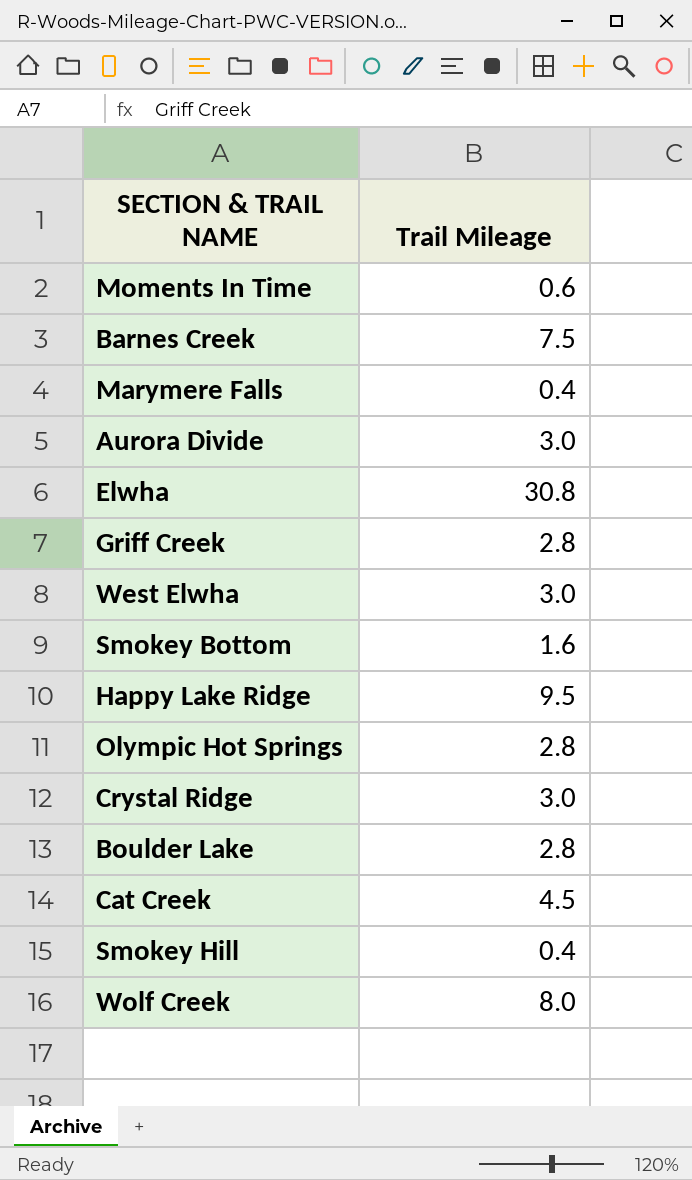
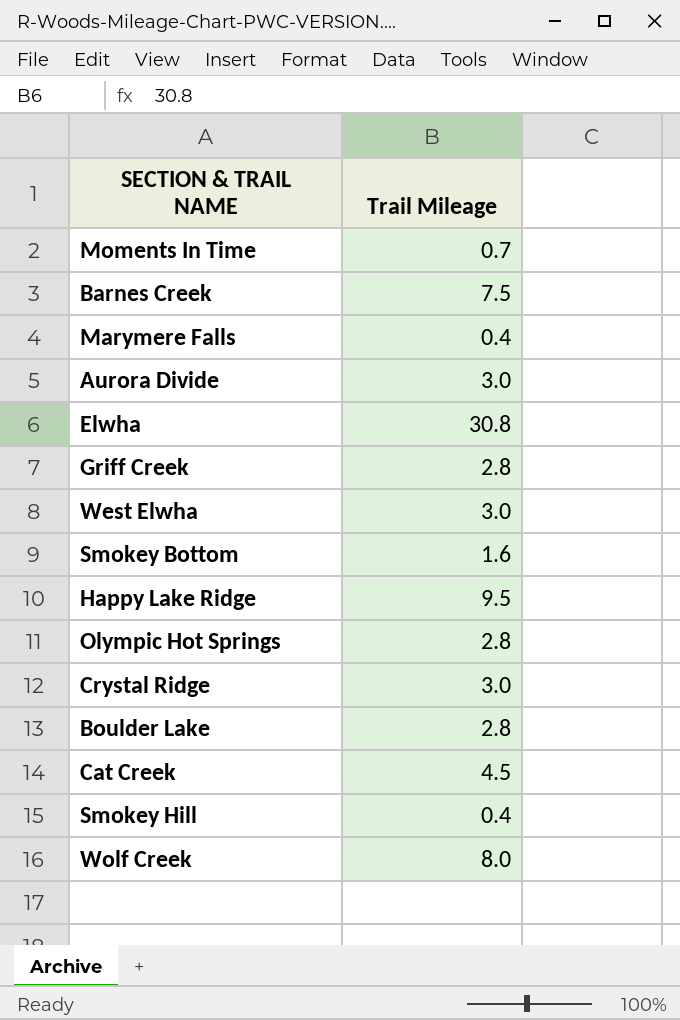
Moments In Time | Trail Mileage: 0.6 -> 0.7

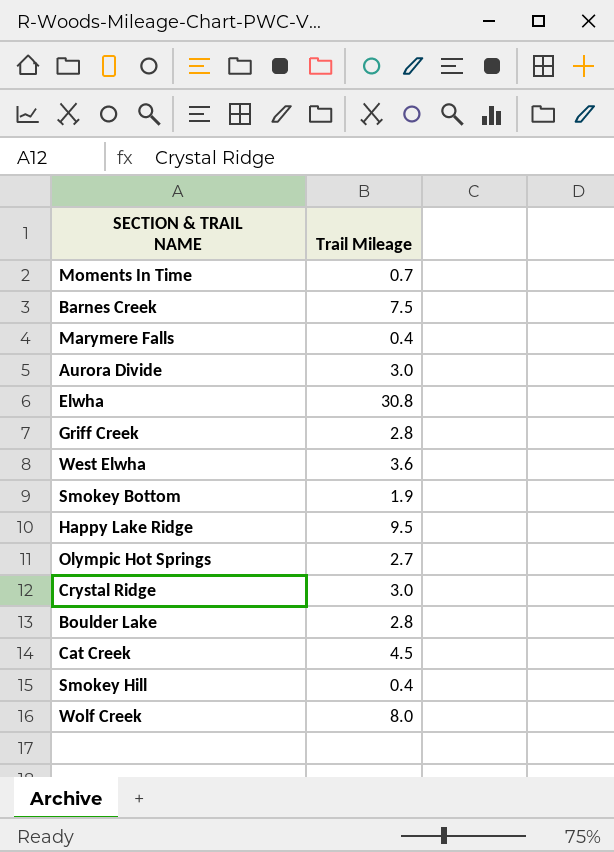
West Elwha | Trail Mileage: 3.0 -> 3.6
Smokey Bottom | Trail Mileage: 1.6 -> 1.9
Olympic Hot Springs | Trail Mileage: 2.8 -> 2.7

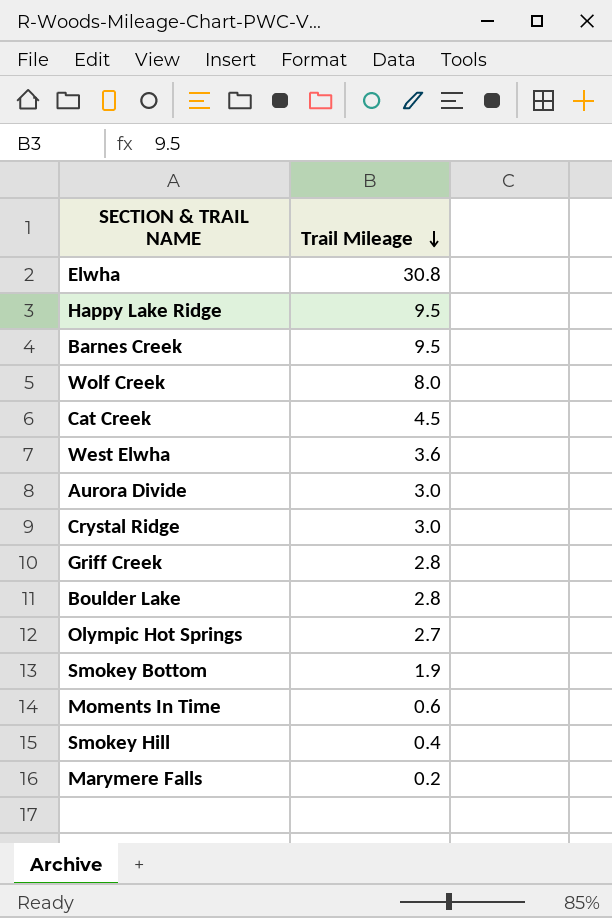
row order: none -> Trail Mileage descending
Barnes Creek | Trail Mileage: 7.5 -> 9.5
Moments In Time | Trail Mileage: 0.7 -> 0.6
Marymere Falls | Trail Mileage: 0.4 -> 0.2

